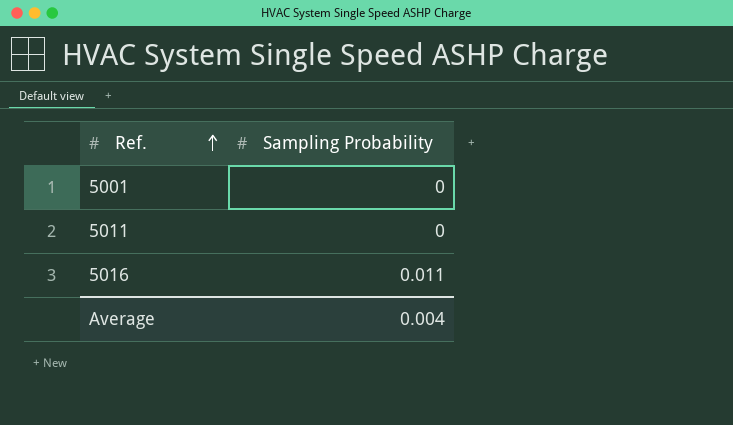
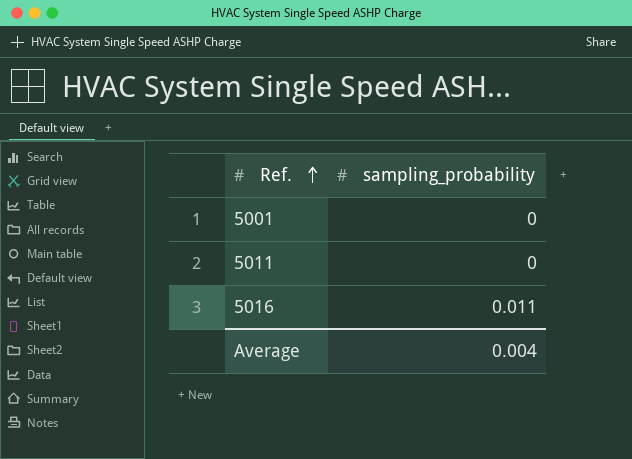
column name: Sampling Probability -> sampling_probability

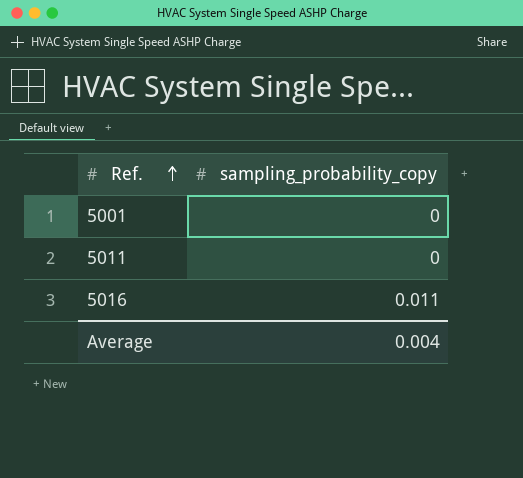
column name: sampling_probability -> sampling_probability_copy

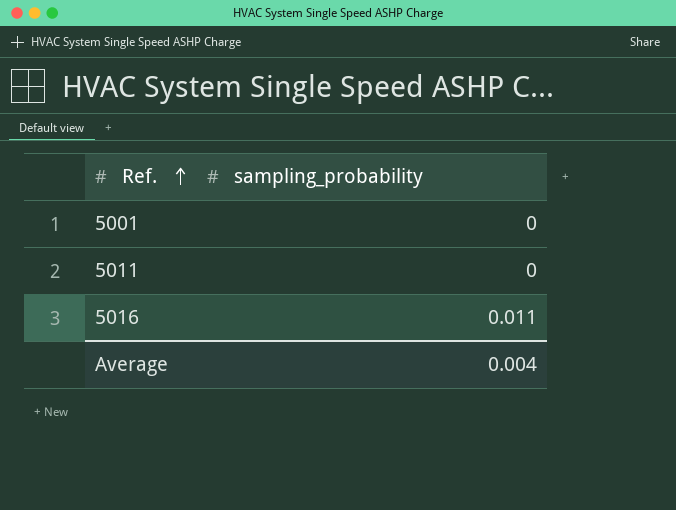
column name: sampling_probability_copy -> sampling_probability

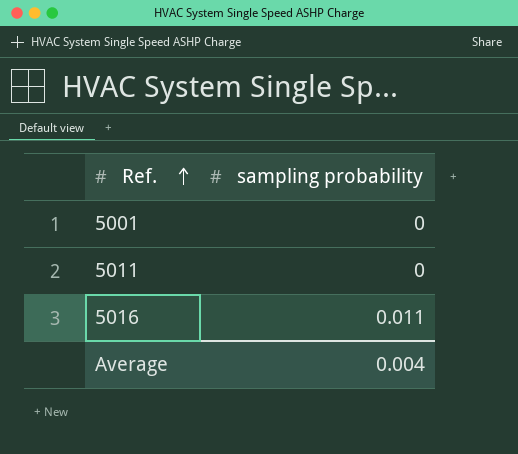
column name: sampling_probability -> sampling probability

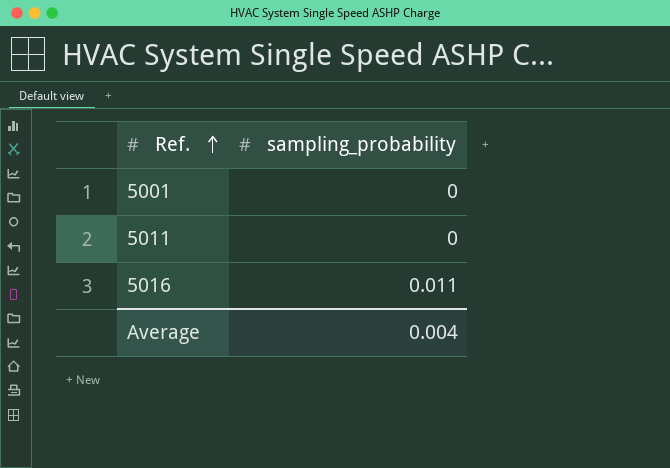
column name: sampling probability -> sampling_probability

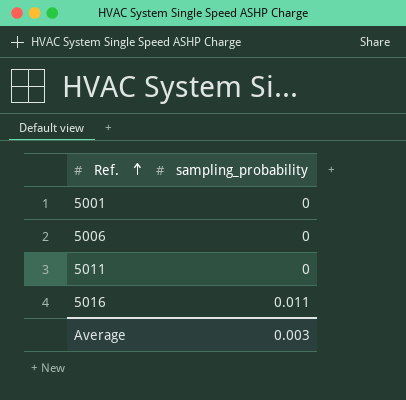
row 5006: none -> 0
Average | sampling_probability: 0.004 -> 0.003

